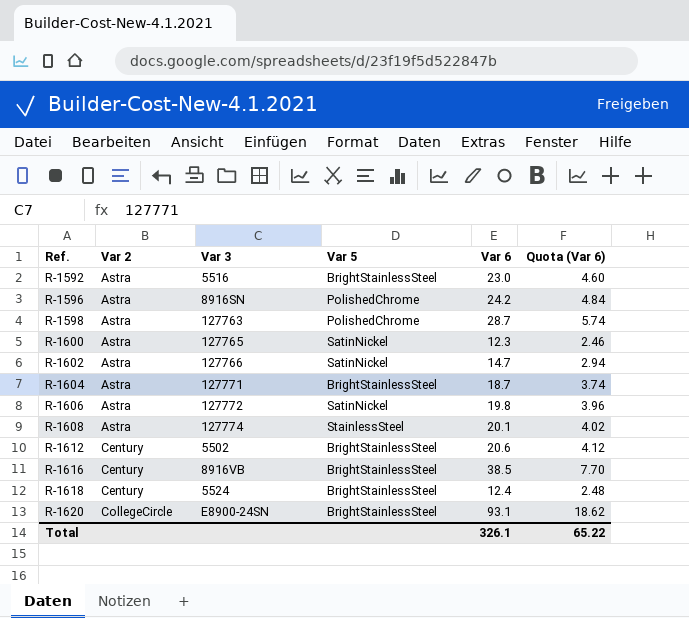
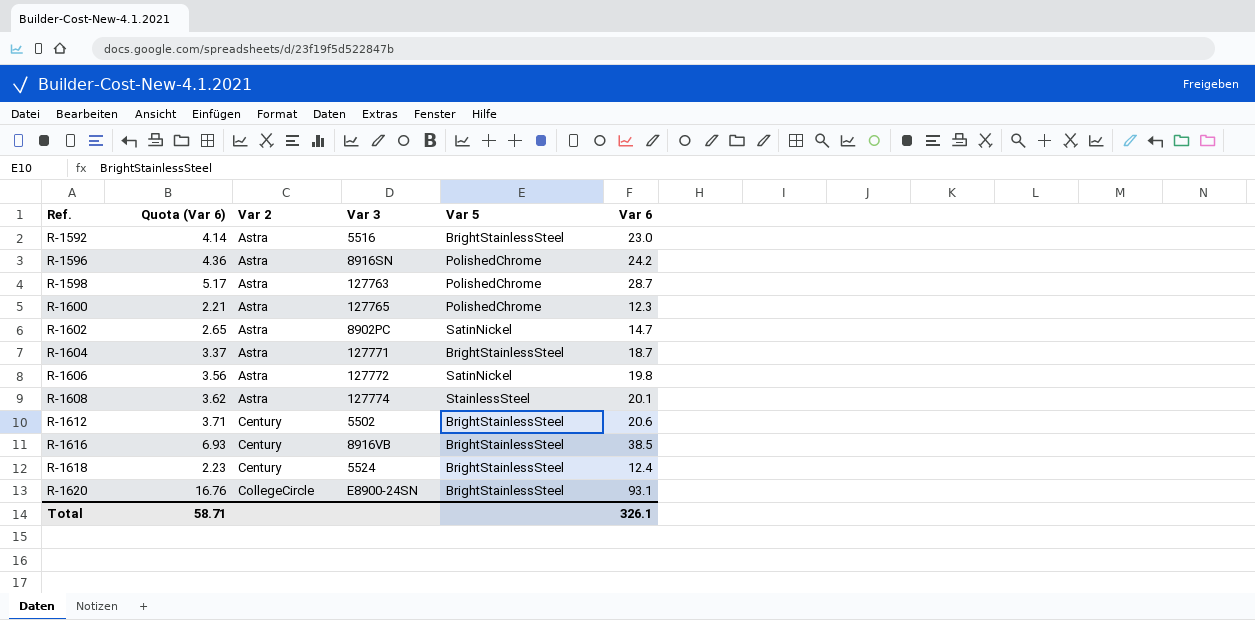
column Quota (Var 6) | formula: [Var 6] * 0.2 -> [Var 6] * 0.18
column Quota (Var 6) | position: 6 -> 2
R-1600 | Var 5: SatinNickel -> PolishedChrome
R-1602 | Var 3: 127766 -> 8902PC
Total | Quota (Var 6): 65.22 -> 58.71

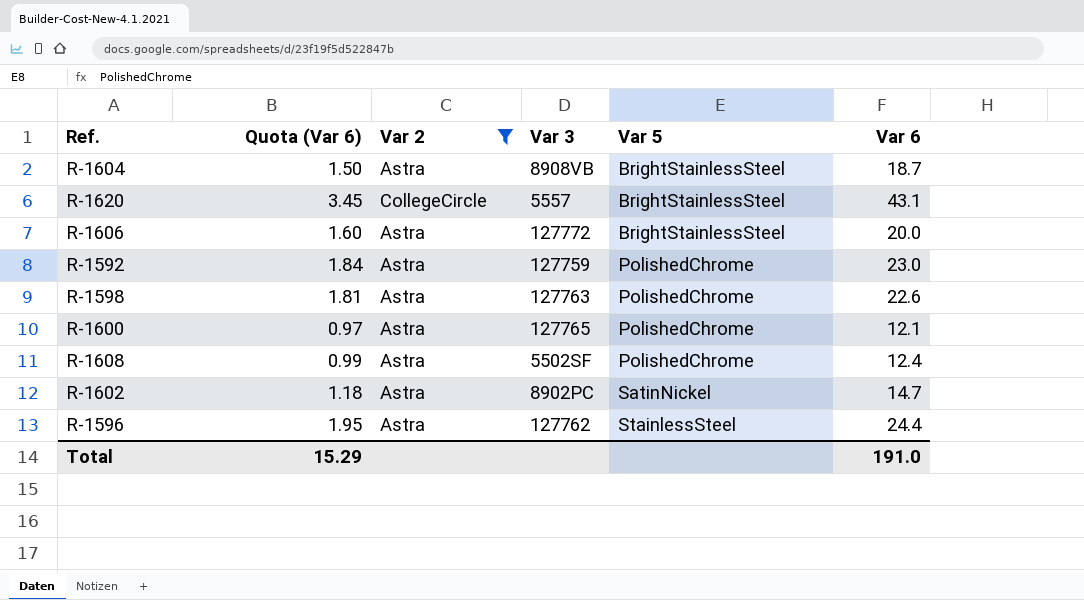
filter: none -> Var 2 != Century
row order: Ref. ascending -> Var 5 ascending
column Quota (Var 6) | formula: [Var 6] * 0.18 -> [Var 6] * 0.08
R-1604 | Var 3: 127771 -> 8908VB
R-1620 | Var 3: E8900-24SN -> 5557
R-1620 | Var 6: 93.1 -> 43.1
R-1606 | Var 5: SatinNickel -> BrightStainlessSteel
R-1606 | Var 6: 19.8 -> 20.0
R-1592 | Var 3: 5516 -> 127759
R-1592 | Var 5: BrightStainlessSteel -> PolishedChrome
R-1598 | Var 6: 28.7 -> 22.6
R-1600 | Var 6: 12.3 -> 12.1
R-1608 | Var 3: 127774 -> 5502SF
R-1608 | Var 5: StainlessSteel -> PolishedChrome
R-1608 | Var 6: 20.1 -> 12.4
R-1596 | Var 3: 8916SN -> 127762
R-1596 | Var 5: PolishedChrome -> StainlessSteel
R-1596 | Var 6: 24.2 -> 24.4
Total | Quota (Var 6): 58.71 -> 15.29
Total | Var 6: 326.1 -> 191.0

